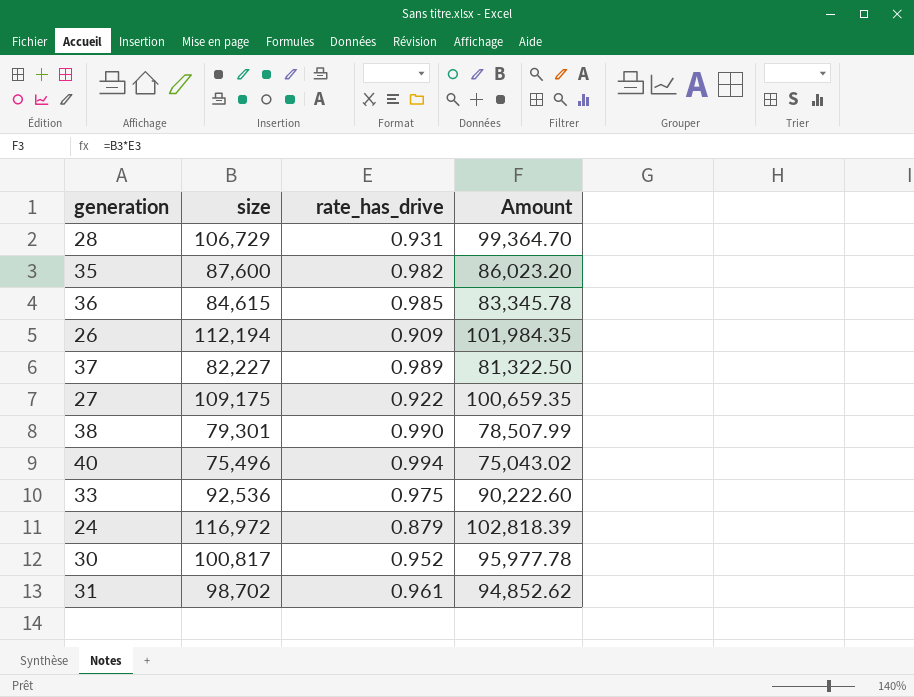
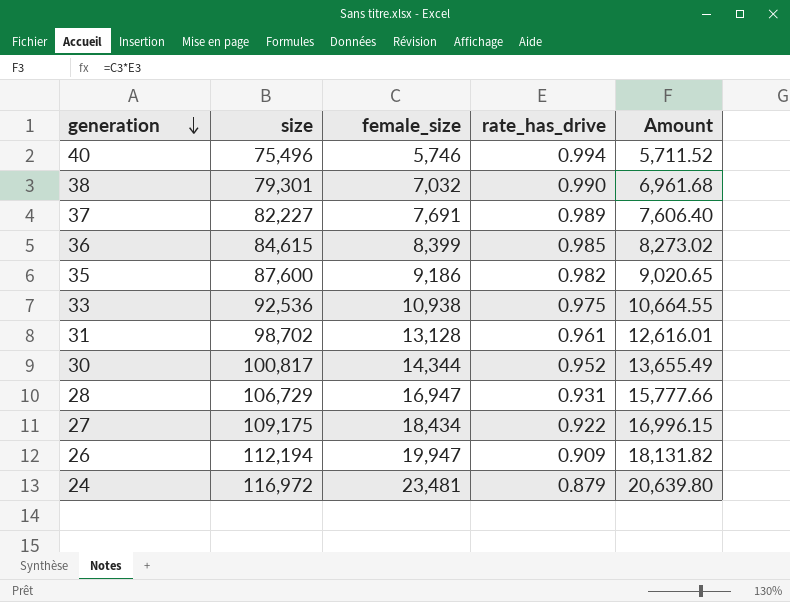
row order: none -> generation descending
column female_size | position: none -> 3
column Amount | formula: [size] * [rate_has_drive] -> [female_size] * [rate_has_drive]

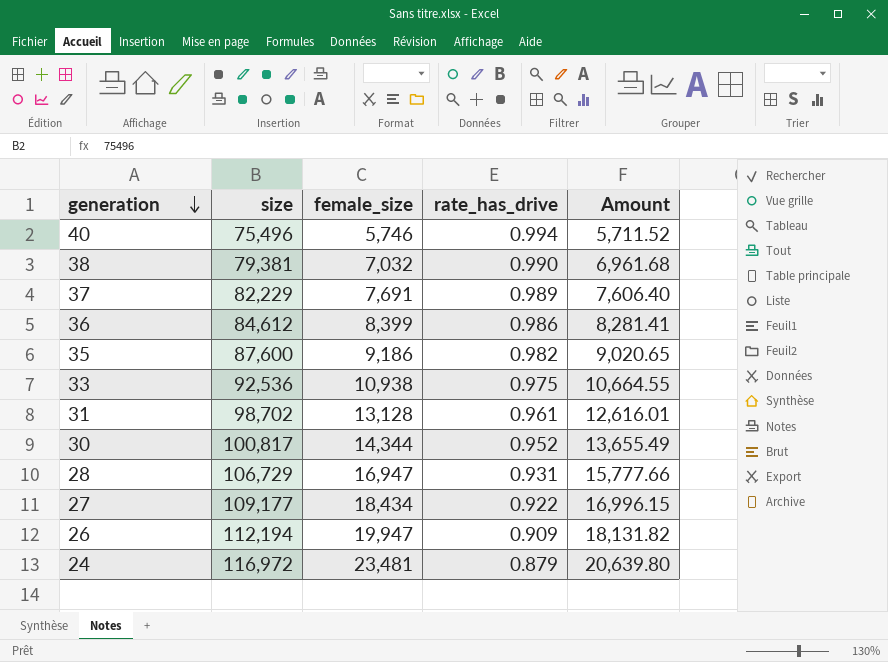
38 | size: 79,301 -> 79,381
37 | size: 82,227 -> 82,229
36 | size: 84,615 -> 84,612
36 | rate_has_drive: 0.985 -> 0.986
36 | Amount: 8,273.02 -> 8,281.41
27 | size: 109,175 -> 109,177

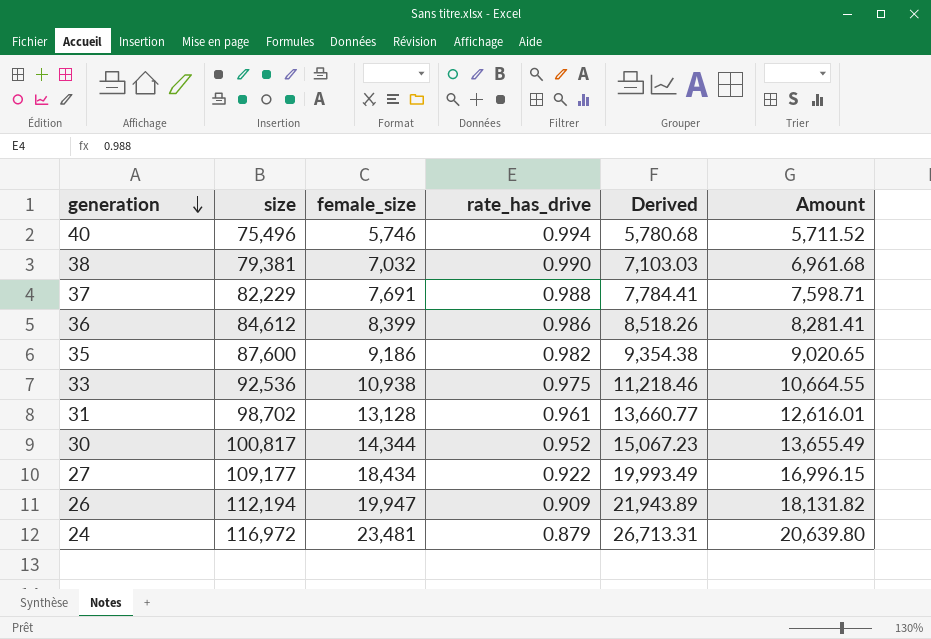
column Derived | formula: none -> [female_size] / [rate_has_drive]
row 28: 106,729 | 16,947 | 0.931 | 15,777.66 -> none
37 | rate_has_drive: 0.989 -> 0.988
37 | Amount: 7,606.40 -> 7,598.71

